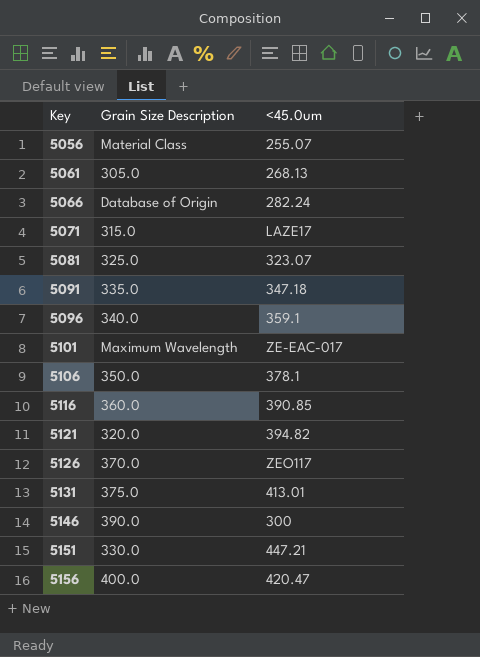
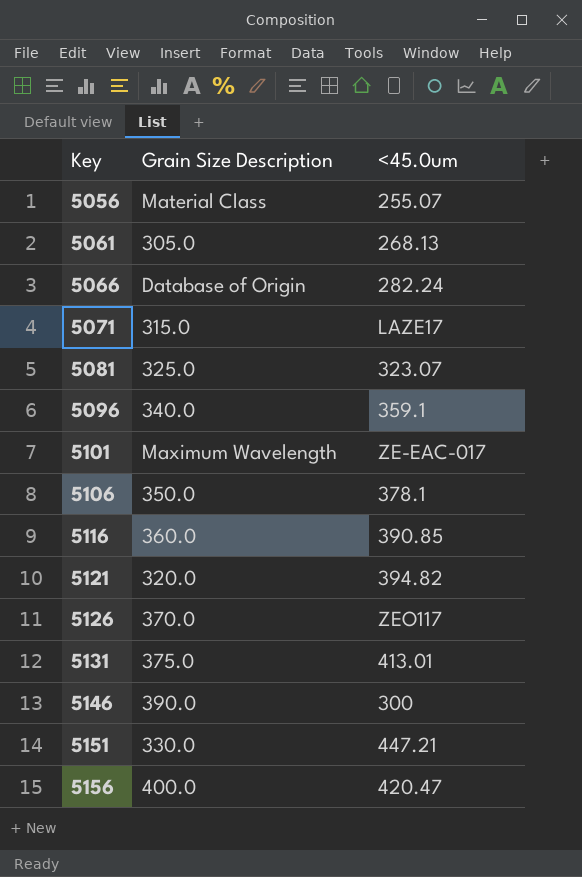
row 5091: 335.0 | 347.18 -> none

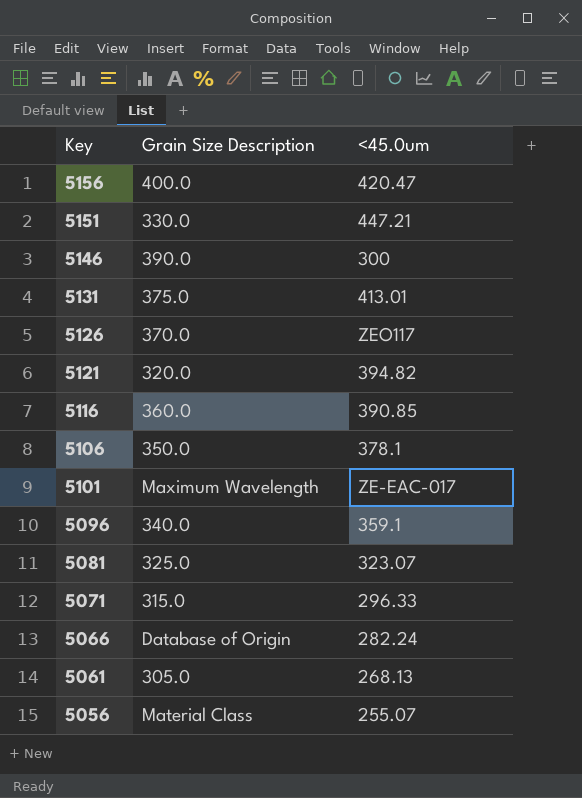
row order: Key ascending -> Key descending
5071 | <45.0um: LAZE17 -> 296.33

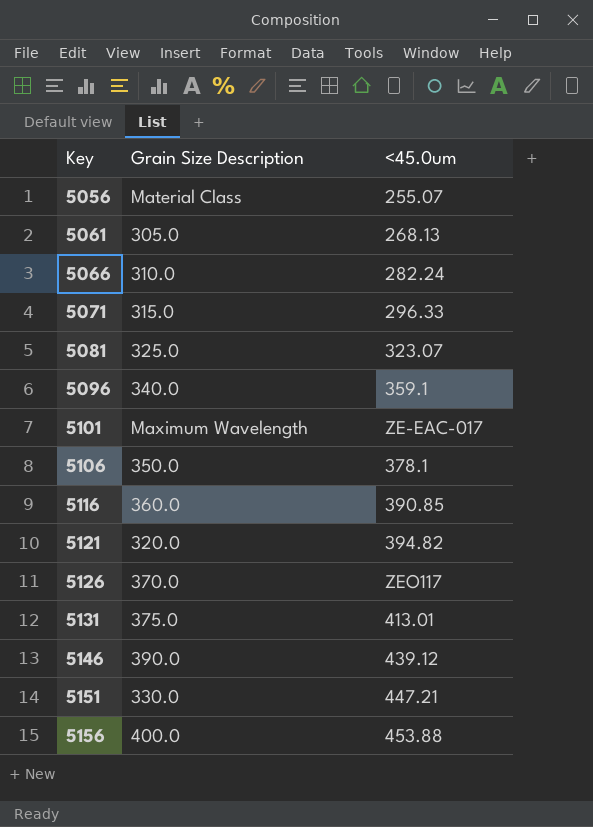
row order: Key descending -> Key ascending
5066 | Grain Size Description: Database of Origin -> 310.0
5146 | <45.0um: 300 -> 439.12
5156 | <45.0um: 420.47 -> 453.88

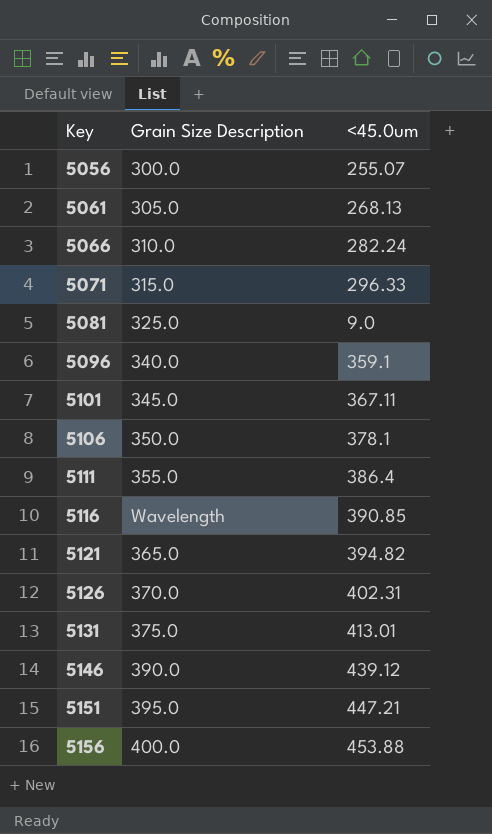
5056 | Grain Size Description: Material Class -> 300.0
5081 | <45.0um: 323.07 -> 9.0
5101 | Grain Size Description: Maximum Wavelength -> 345.0
5101 | <45.0um: ZE-EAC-017 -> 367.11
row 5111: none -> 355.0 | 386.4
5116 | Grain Size Description: 360.0 -> Wavelength
5121 | Grain Size Description: 320.0 -> 365.0
5126 | <45.0um: ZEO117 -> 402.31
5151 | Grain Size Description: 330.0 -> 395.0

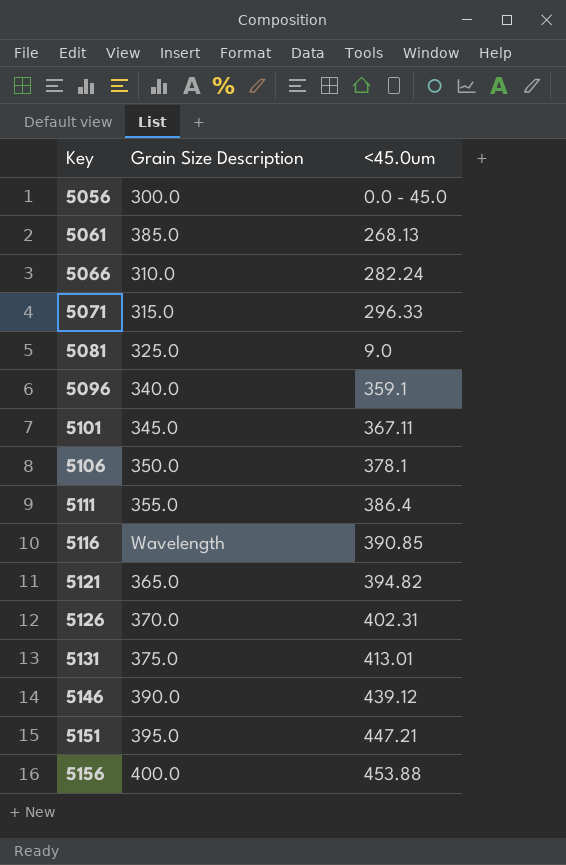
5056 | <45.0um: 255.07 -> 0.0 - 45.0
5061 | Grain Size Description: 305.0 -> 385.0

